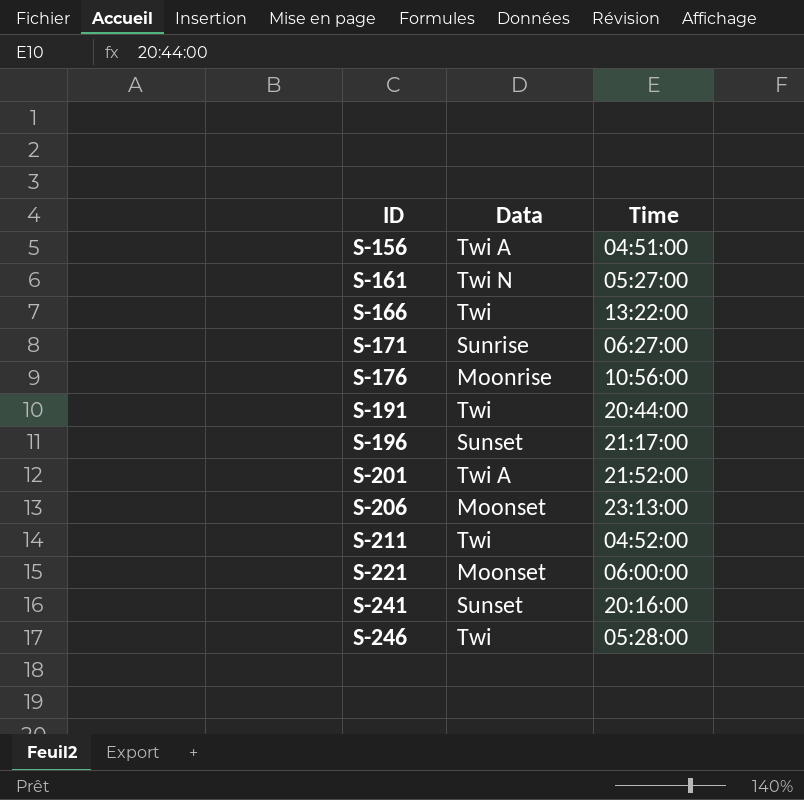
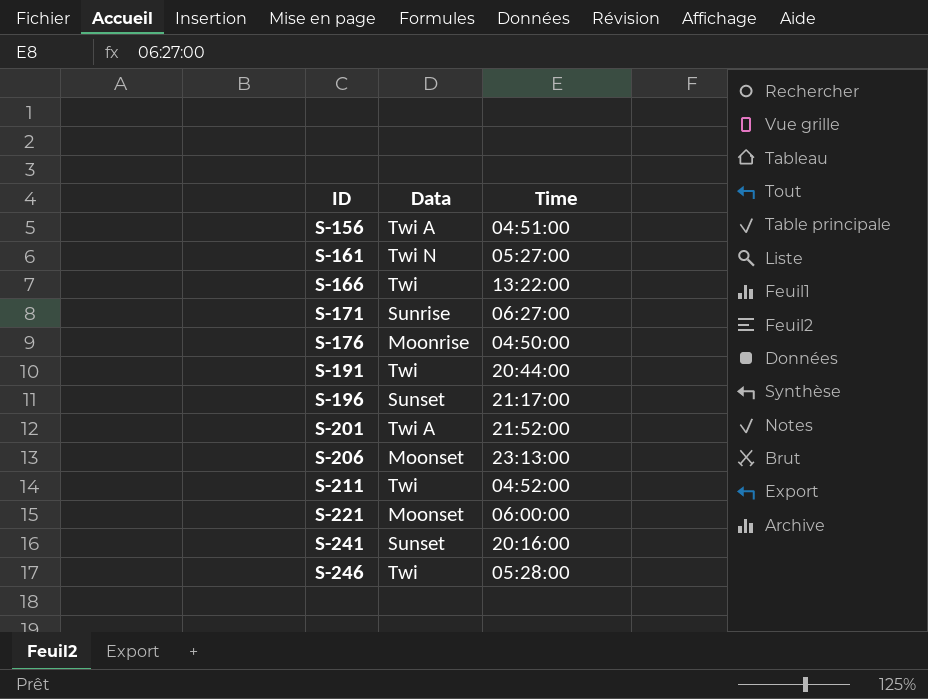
S-176 | Time: 10:56:00 -> 04:50:00

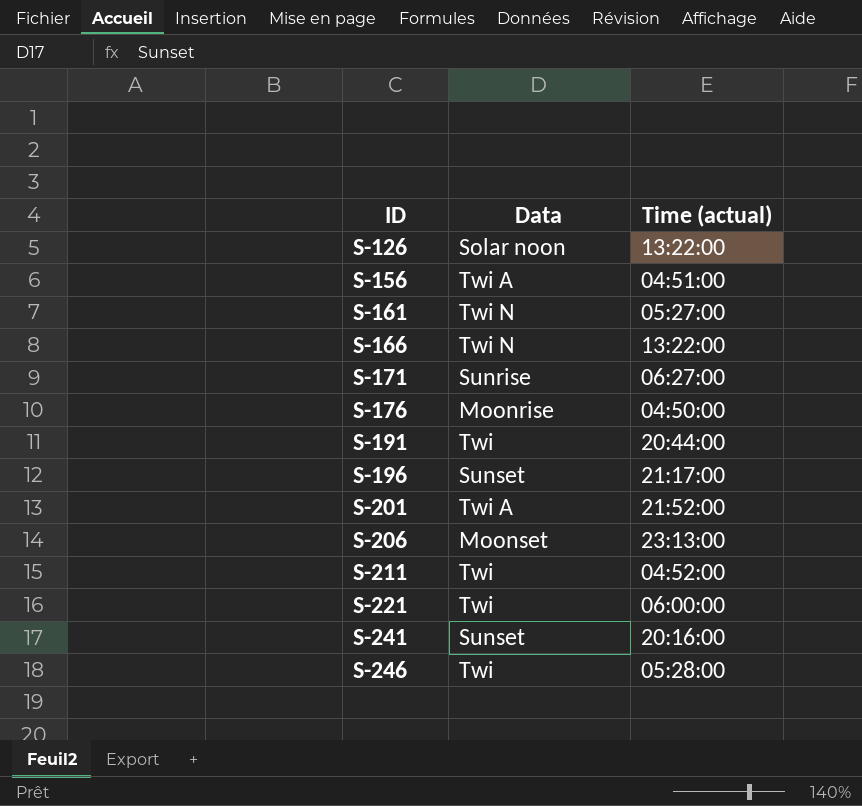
column name: Time -> Time (actual)
row S-126: none -> Solar noon | 13:22:00
S-166 | Data: Twi -> Twi N
S-221 | Data: Moonset -> Twi

